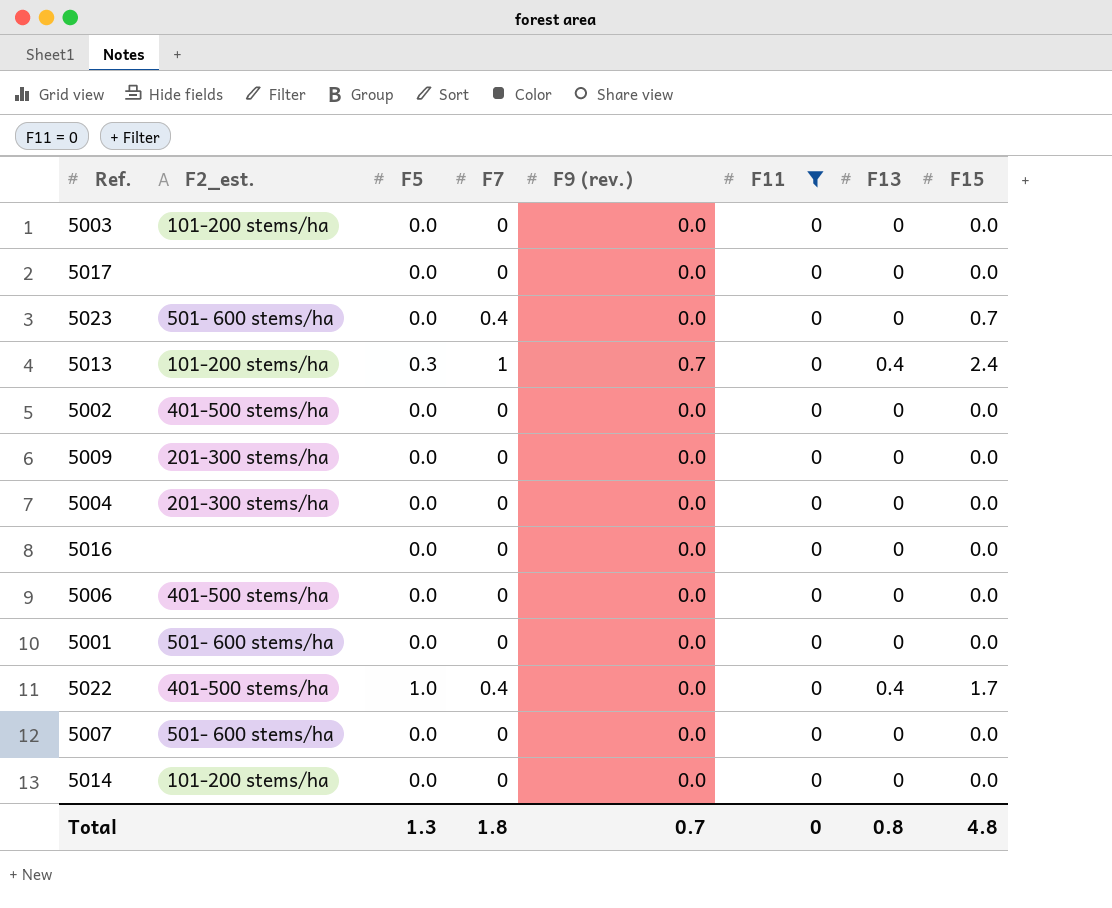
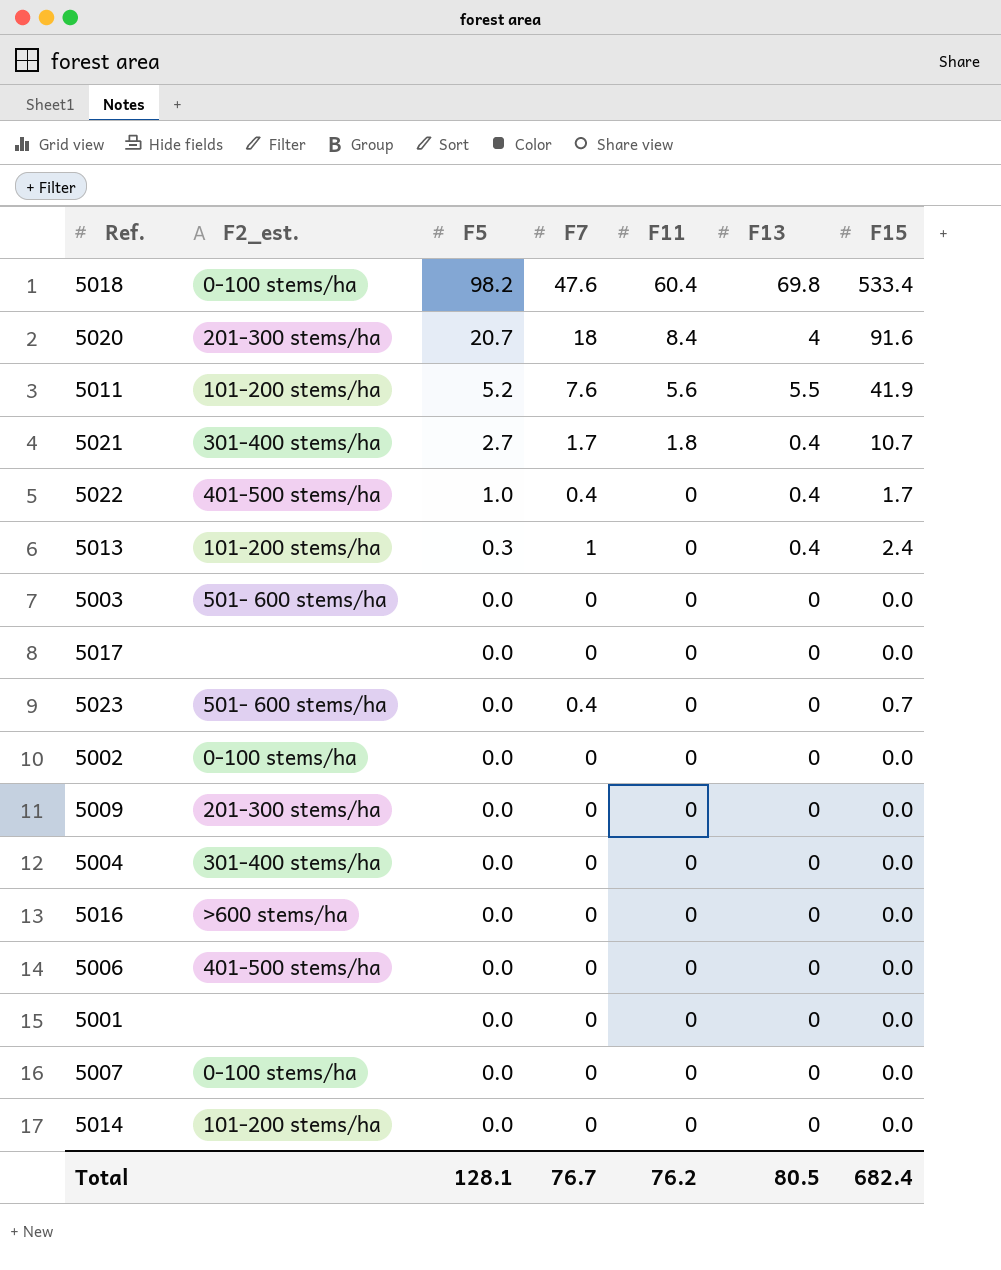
filter: F11 = 0 -> none
row order: none -> F5 descending
column F9 (rev.) | position: 5 -> none
5003 | F2_est.: 101-200 stems/ha -> 501- 600 stems/ha
5002 | F2_est.: 401-500 stems/ha -> 0-100 stems/ha
5004 | F2_est.: 201-300 stems/ha -> 301-400 stems/ha
5016 | F2_est.: none -> >600 stems/ha
5001 | F2_est.: 501- 600 stems/ha -> none
5007 | F2_est.: 501- 600 stems/ha -> 0-100 stems/ha
Total | F5: 1.3 -> 128.1
Total | F7: 1.8 -> 76.7
Total | F11: 0 -> 76.2
Total | F13: 0.8 -> 80.5
Total | F15: 4.8 -> 682.4

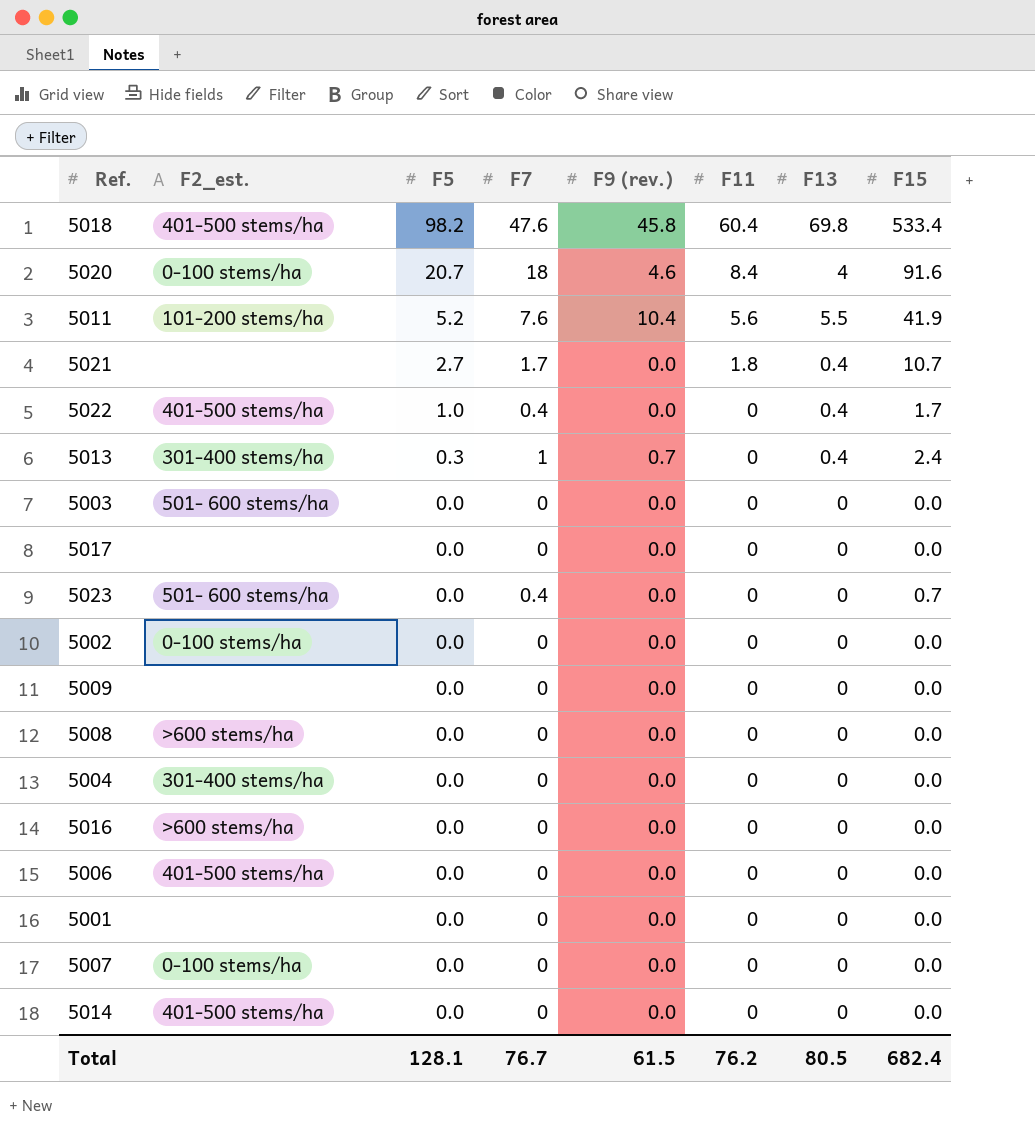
column F9 (rev.) | position: none -> 5
5018 | F2_est.: 0-100 stems/ha -> 401-500 stems/ha
5020 | F2_est.: 201-300 stems/ha -> 0-100 stems/ha
5021 | F2_est.: 301-400 stems/ha -> none
5013 | F2_est.: 101-200 stems/ha -> 301-400 stems/ha
5009 | F2_est.: 201-300 stems/ha -> none
row 5008: none -> >600 stems/ha | 0.0 | 0 | 0.0 | 0 | 0 | 0.0
5014 | F2_est.: 101-200 stems/ha -> 401-500 stems/ha

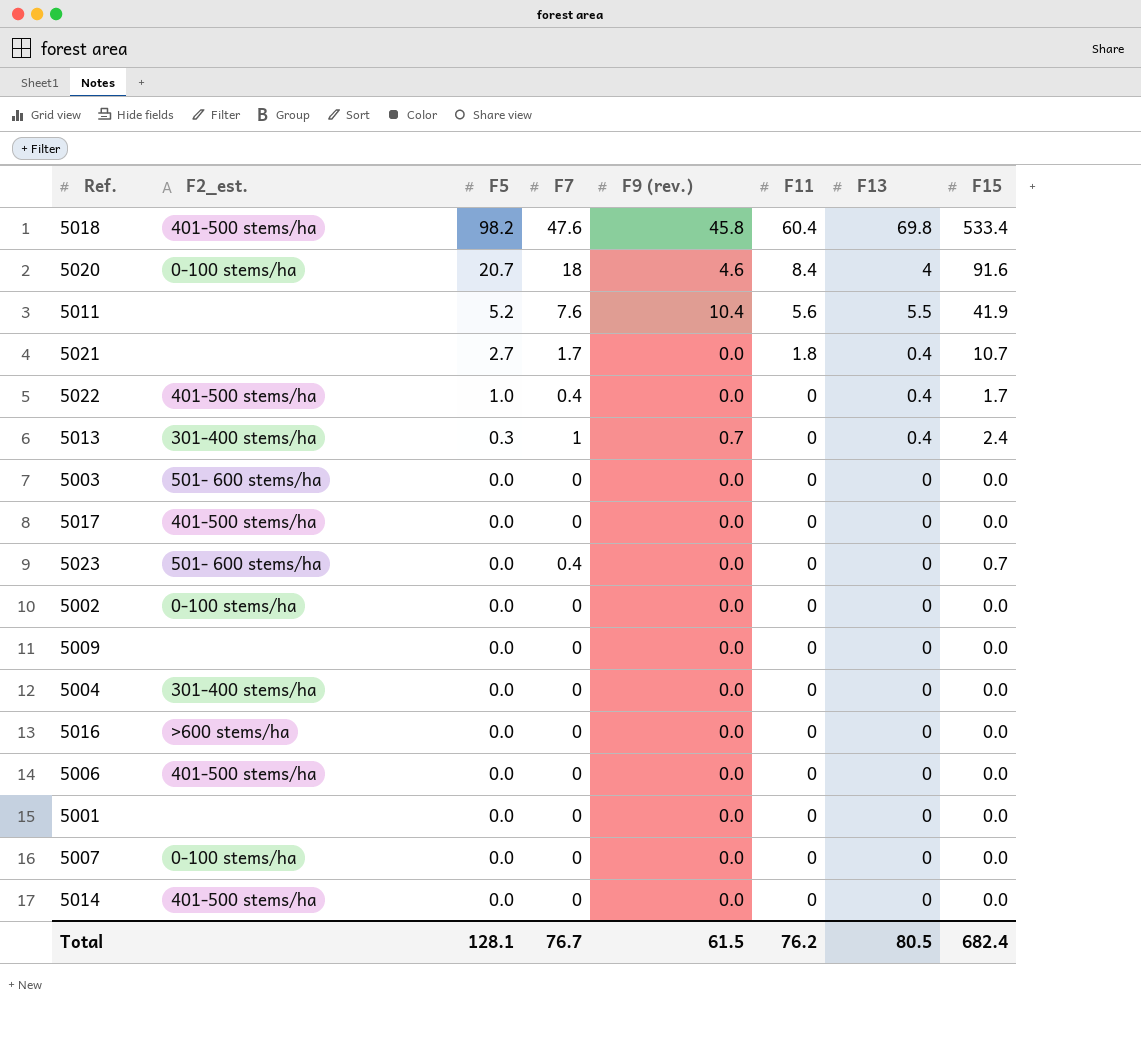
row 5008: >600 stems/ha | 0.0 | 0 | 0.0 | 0 | 0 | 0.0 -> none
5011 | F2_est.: 101-200 stems/ha -> none
5017 | F2_est.: none -> 401-500 stems/ha

